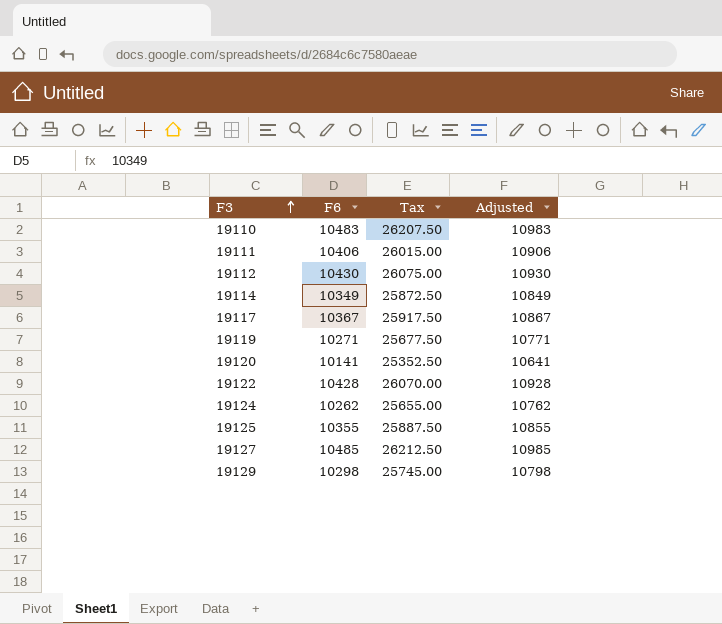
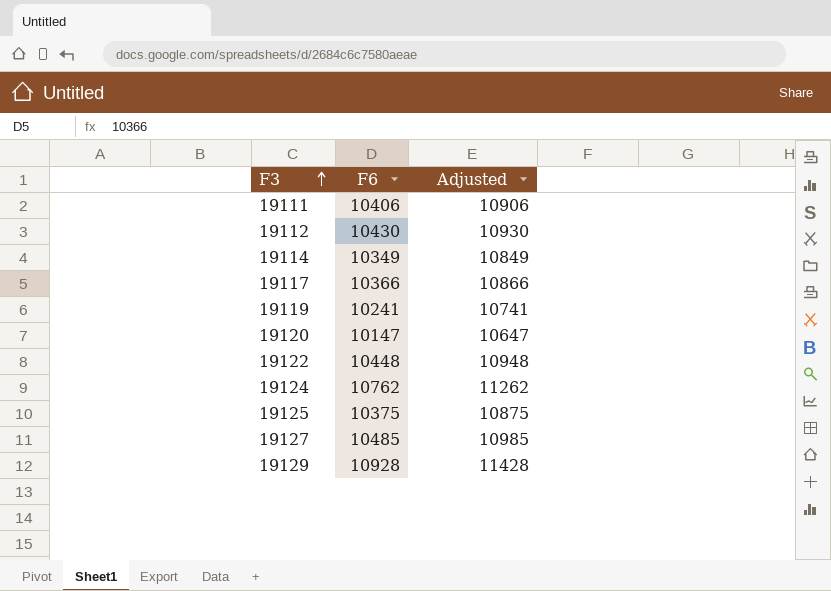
column Tax | formula: [F6] * 2.5 -> none
row 19110: 10483 | 26207.50 | 10983 -> none
19117 | F6: 10367 -> 10366
19117 | Adjusted: 10867 -> 10866
19119 | F6: 10271 -> 10241
19119 | Adjusted: 10771 -> 10741
19120 | F6: 10141 -> 10147
19120 | Adjusted: 10641 -> 10647
19122 | F6: 10428 -> 10448
19122 | Adjusted: 10928 -> 10948
19124 | F6: 10262 -> 10762
19124 | Adjusted: 10762 -> 11262
19125 | F6: 10355 -> 10375
19125 | Adjusted: 10855 -> 10875
19129 | F6: 10298 -> 10928
19129 | Adjusted: 10798 -> 11428

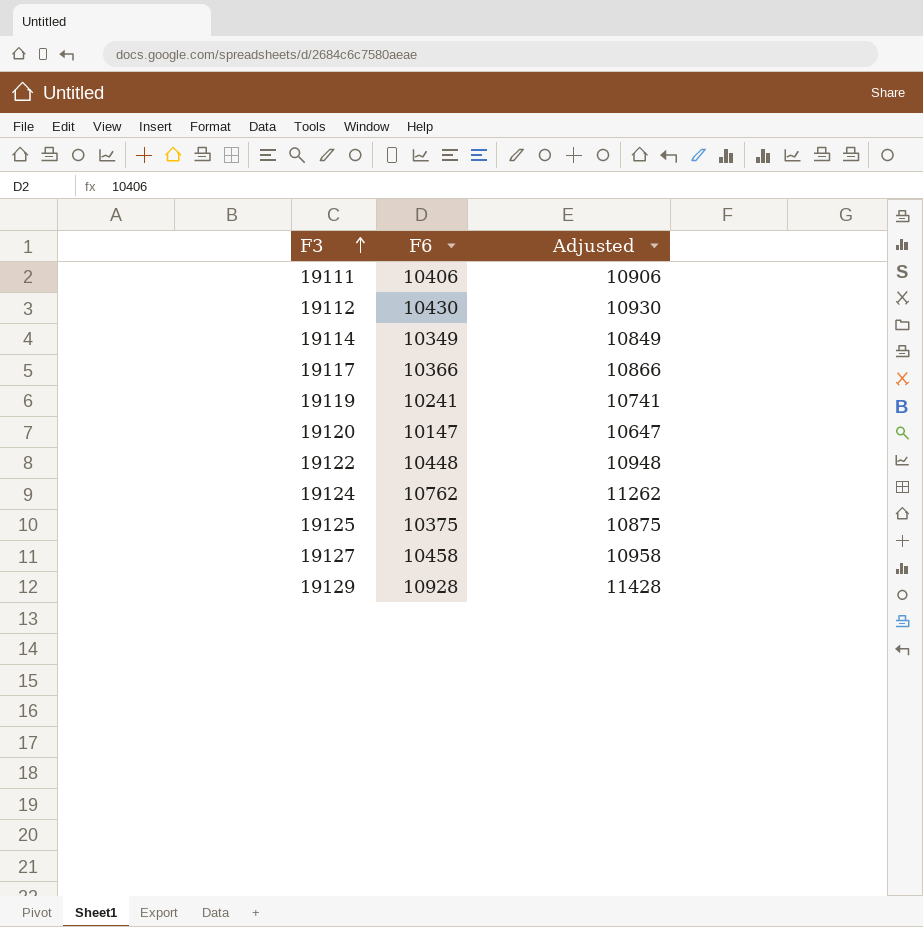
19127 | F6: 10485 -> 10458
19127 | Adjusted: 10985 -> 10958

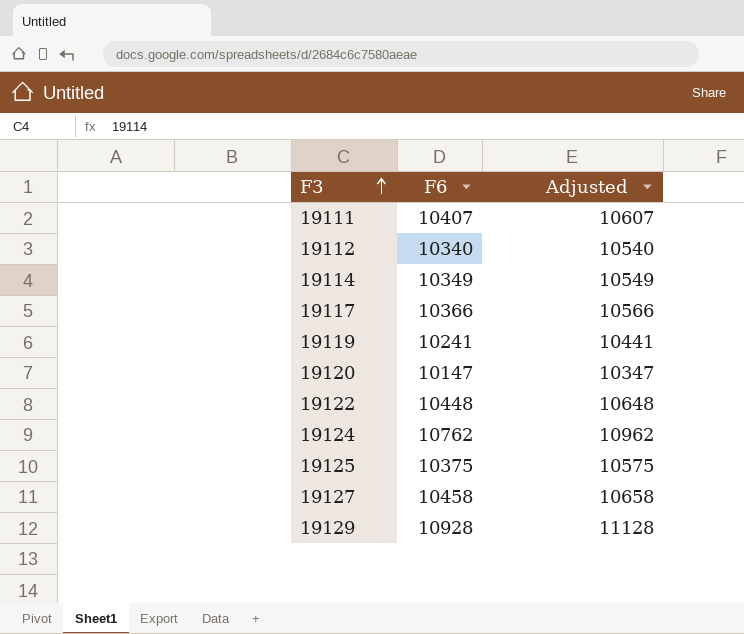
column Adjusted | formula: [F6] + 500 -> [F6] + 200
19111 | F6: 10406 -> 10407
19112 | F6: 10430 -> 10340

